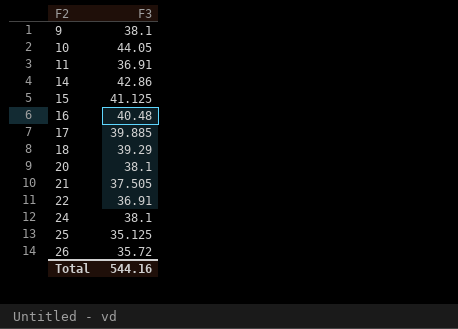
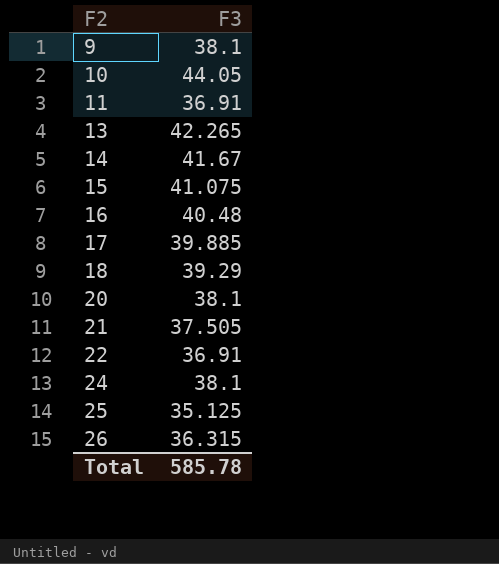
row 13: none -> 42.265
14 | F3: 42.86 -> 41.67
15 | F3: 41.125 -> 41.075
26 | F3: 35.72 -> 36.315
Total | F3: 544.16 -> 585.78

